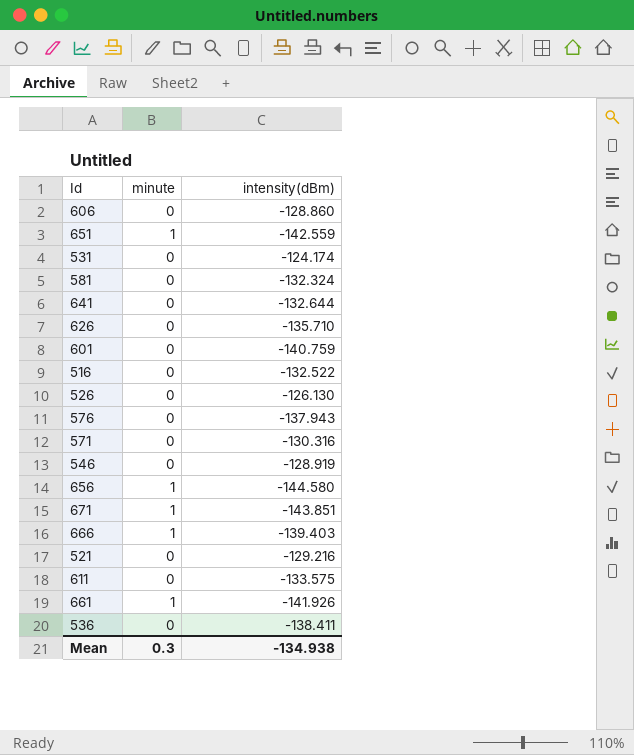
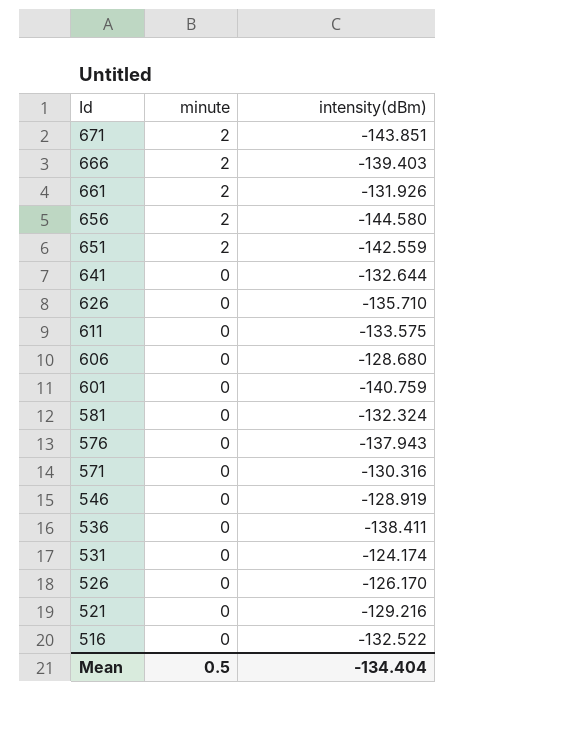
row order: none -> Id descending
671 | minute: 1 -> 2
666 | minute: 1 -> 2
661 | minute: 1 -> 2
661 | intensity(dBm): -141.926 -> -131.926
656 | minute: 1 -> 2
651 | minute: 1 -> 2
606 | intensity(dBm): -128.860 -> -128.680
526 | intensity(dBm): -126.130 -> -126.170
Mean | minute: 0.3 -> 0.5
Mean | intensity(dBm): -134.938 -> -134.404

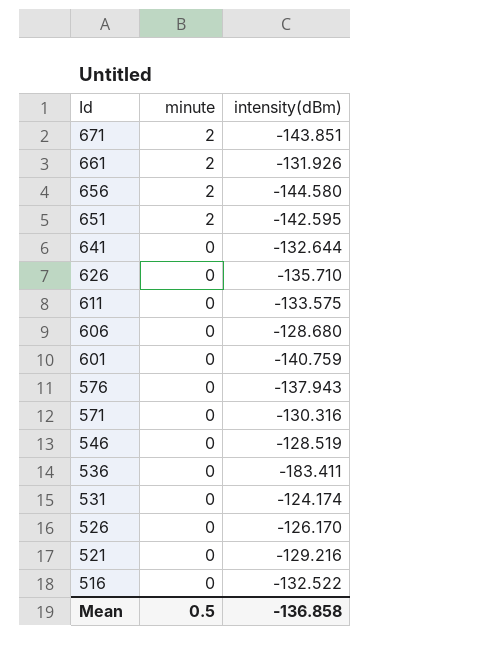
row 666: 2 | -139.403 -> none
row 581: 0 | -132.324 -> none
651 | intensity(dBm): -142.559 -> -142.595
546 | intensity(dBm): -128.919 -> -128.519
536 | intensity(dBm): -138.411 -> -183.411
Mean | intensity(dBm): -134.404 -> -136.858

